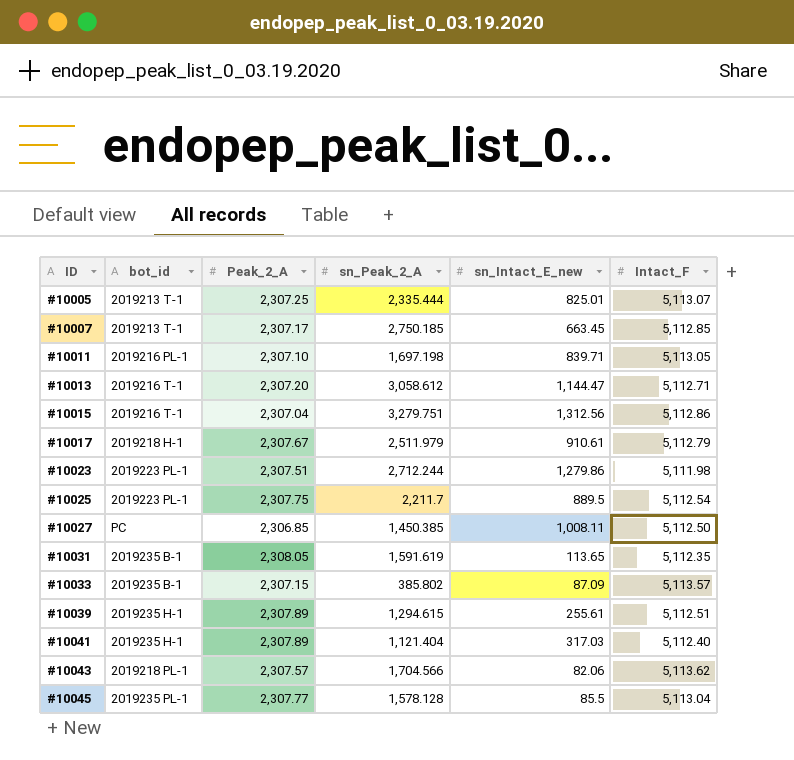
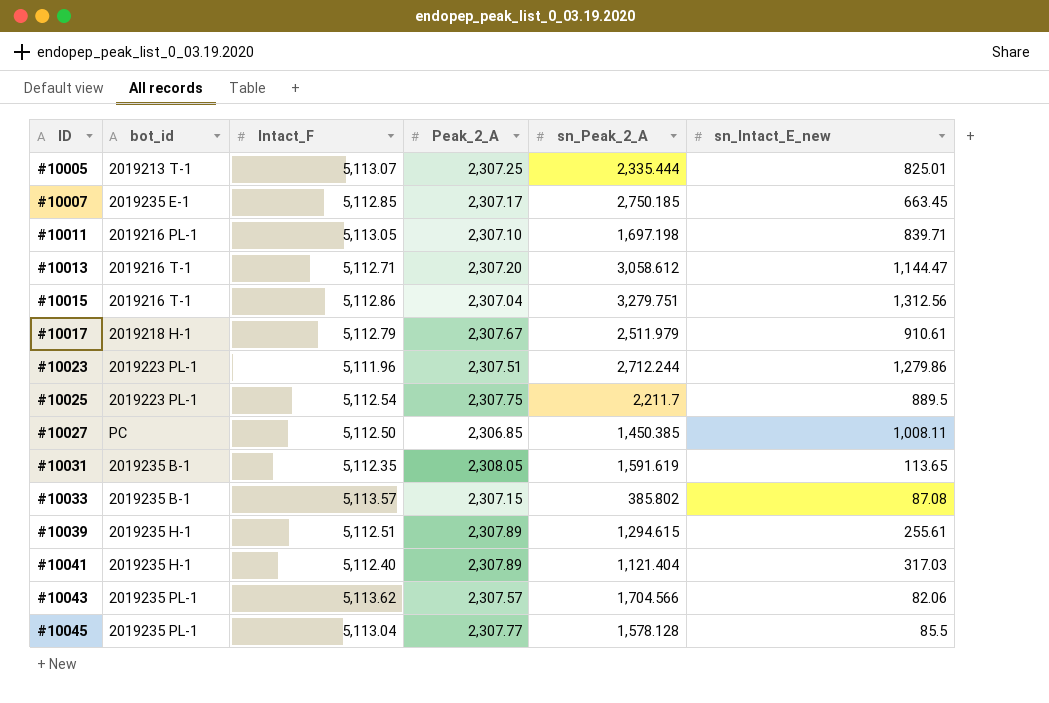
column Intact_F | position: 6 -> 3
#10007 | bot_id: 2019213 T-1 -> 2019235 E-1
#10023 | Intact_F: 5,111.98 -> 5,111.96
#10033 | sn_Intact_E_new: 87.09 -> 87.08
#10043 | bot_id: 2019218 PL-1 -> 2019235 PL-1

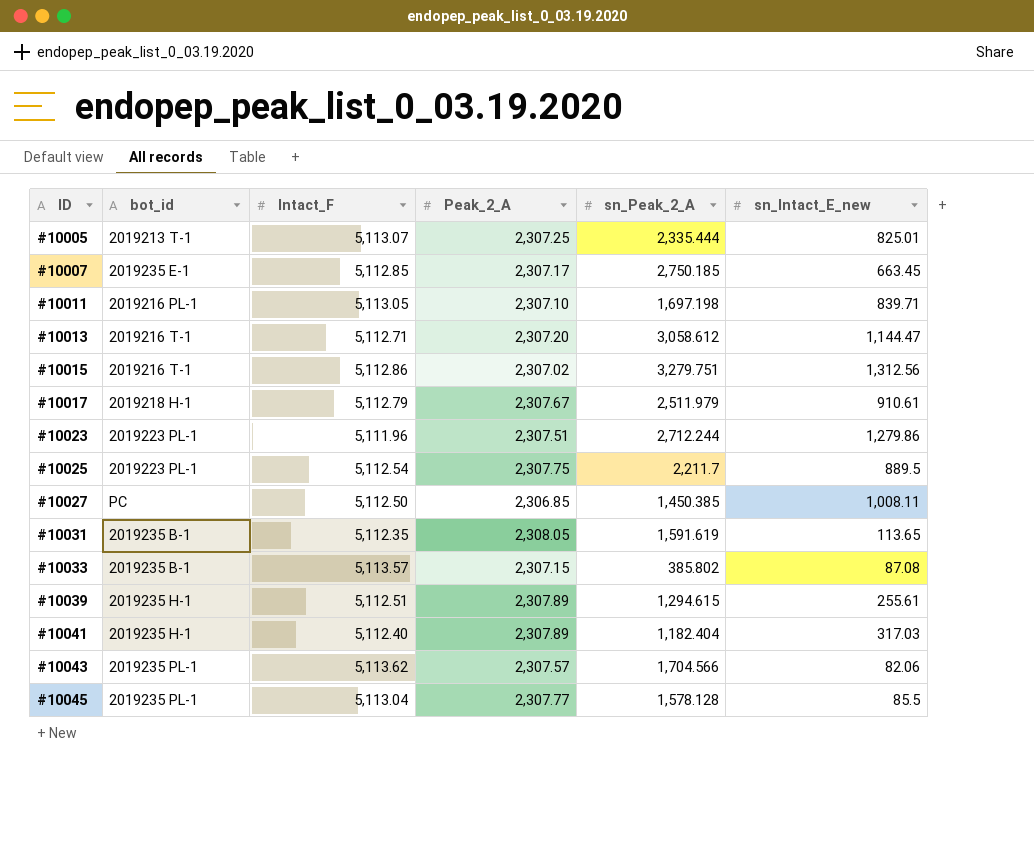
#10015 | Peak_2_A: 2,307.04 -> 2,307.02
#10041 | sn_Peak_2_A: 1,121.404 -> 1,182.404

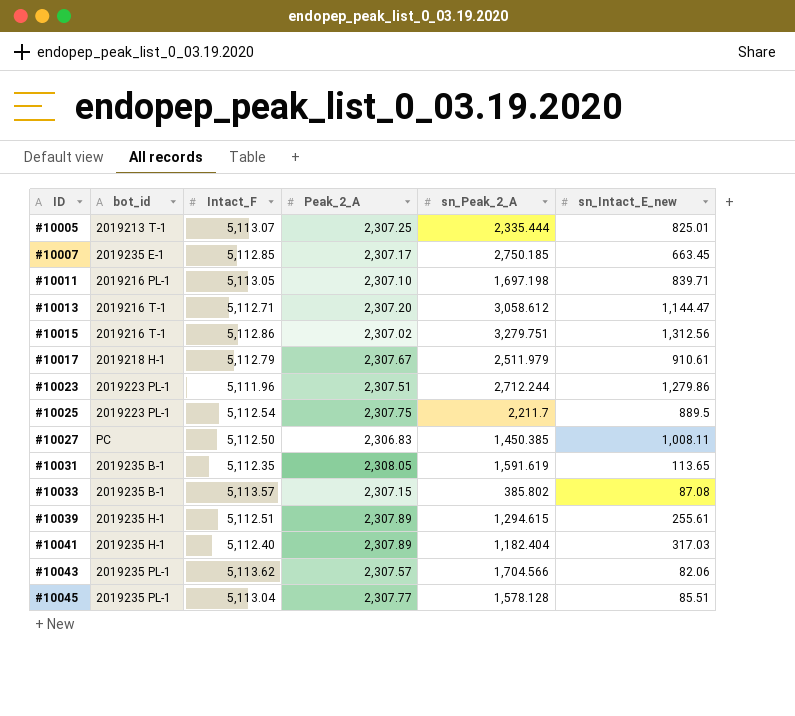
#10027 | Peak_2_A: 2,306.85 -> 2,306.83
#10045 | sn_Intact_E_new: 85.5 -> 85.51

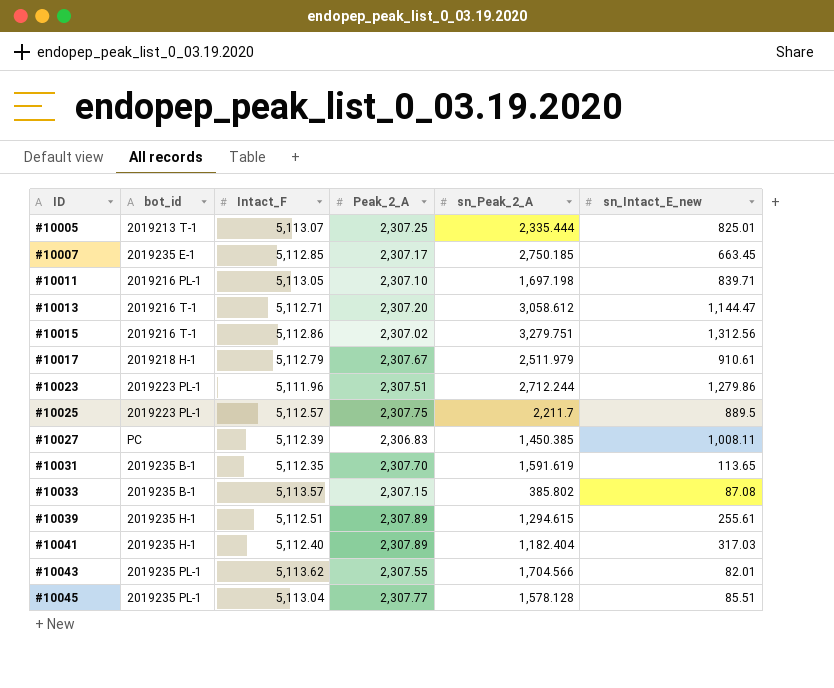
#10025 | Intact_F: 5,112.54 -> 5,112.57
#10027 | Intact_F: 5,112.50 -> 5,112.39
#10031 | Peak_2_A: 2,308.05 -> 2,307.70
#10043 | Peak_2_A: 2,307.57 -> 2,307.55
#10043 | sn_Intact_E_new: 82.06 -> 82.01

